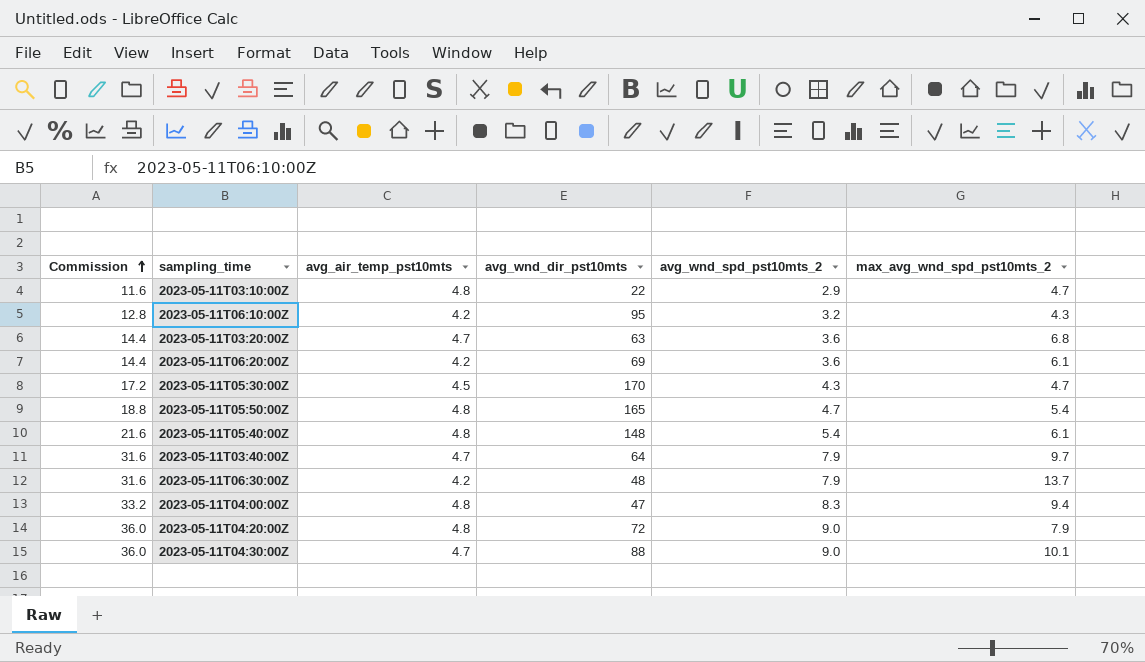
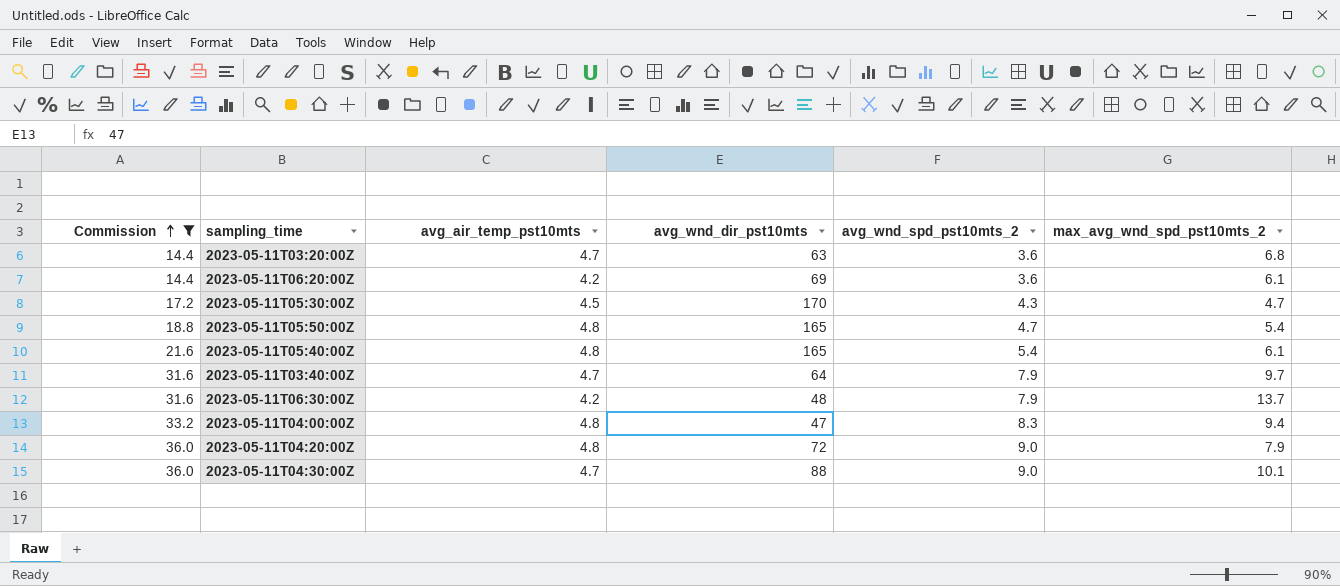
filter: none -> Commission >= 14.4
2023-05-11T05:40:00Z | avg_wnd_dir_pst10mts: 148 -> 165

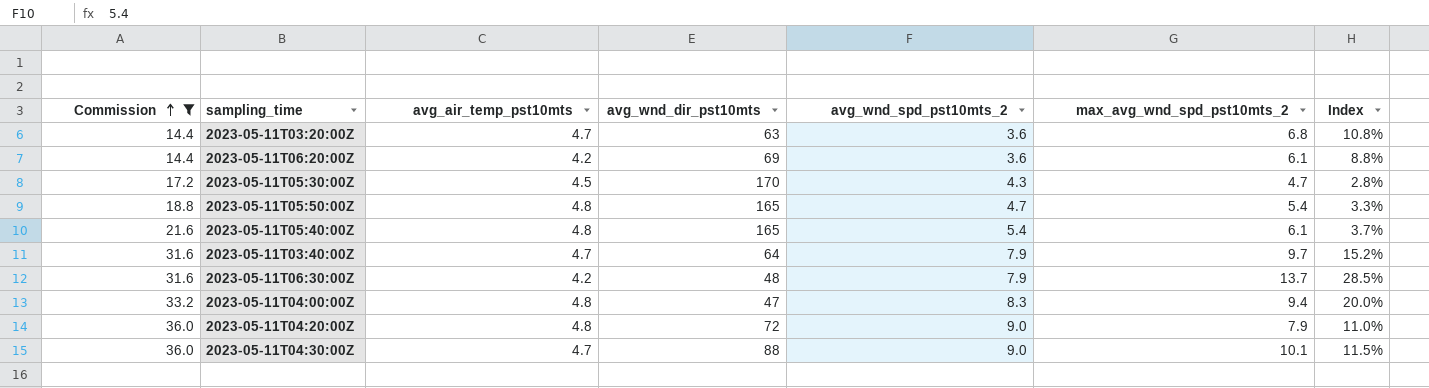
column Index | formula: none -> [max_avg_wnd_spd_pst10mts_2] / [avg_wnd_dir_pst10mts]

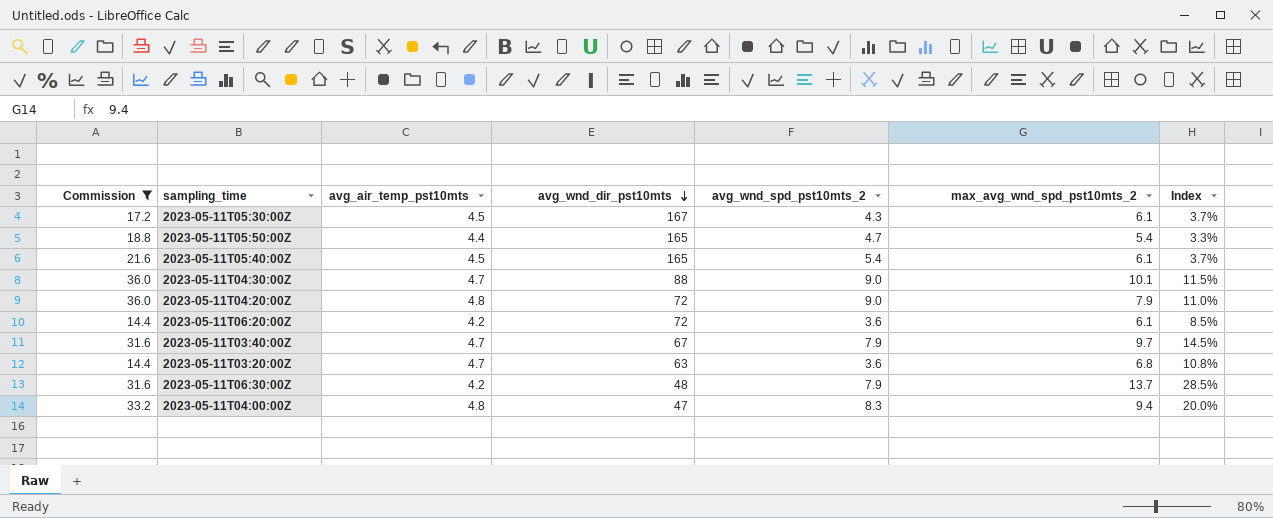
row order: Commission ascending -> avg_wnd_dir_pst10mts descending
2023-05-11T05:30:00Z | avg_wnd_dir_pst10mts: 170 -> 167
2023-05-11T05:30:00Z | max_avg_wnd_spd_pst10mts_2: 4.7 -> 6.1
2023-05-11T05:30:00Z | Index: 2.8% -> 3.7%
2023-05-11T05:50:00Z | avg_air_temp_pst10mts: 4.8 -> 4.4
2023-05-11T05:40:00Z | avg_air_temp_pst10mts: 4.8 -> 4.5
2023-05-11T06:20:00Z | avg_wnd_dir_pst10mts: 69 -> 72
2023-05-11T06:20:00Z | Index: 8.8% -> 8.5%
2023-05-11T03:40:00Z | avg_wnd_dir_pst10mts: 64 -> 67
2023-05-11T03:40:00Z | Index: 15.2% -> 14.5%

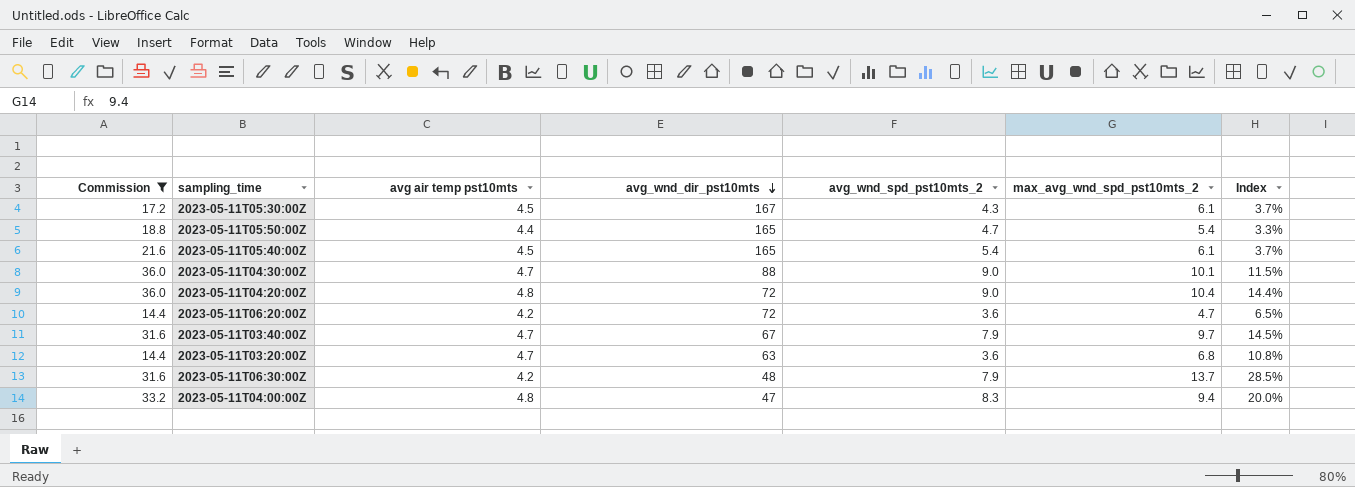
column name: avg_air_temp_pst10mts -> avg air temp pst10mts
2023-05-11T04:20:00Z | max_avg_wnd_spd_pst10mts_2: 7.9 -> 10.4
2023-05-11T04:20:00Z | Index: 11.0% -> 14.4%
2023-05-11T06:20:00Z | max_avg_wnd_spd_pst10mts_2: 6.1 -> 4.7
2023-05-11T06:20:00Z | Index: 8.5% -> 6.5%

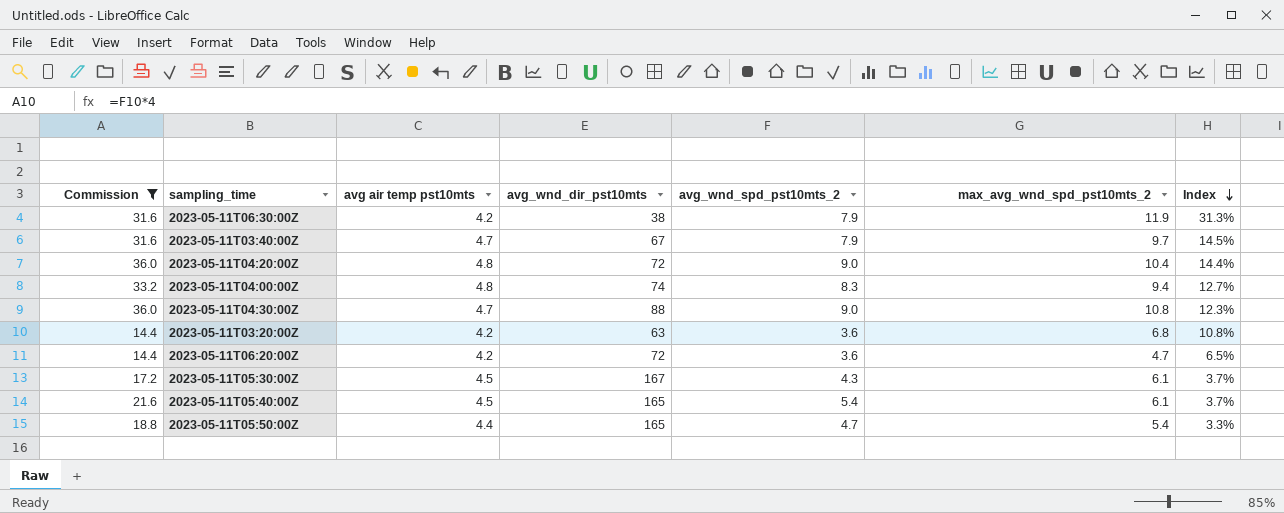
row order: avg_wnd_dir_pst10mts descending -> Index descending
2023-05-11T06:30:00Z | avg_wnd_dir_pst10mts: 48 -> 38
2023-05-11T06:30:00Z | max_avg_wnd_spd_pst10mts_2: 13.7 -> 11.9
2023-05-11T06:30:00Z | Index: 28.5% -> 31.3%
2023-05-11T04:00:00Z | avg_wnd_dir_pst10mts: 47 -> 74
2023-05-11T04:00:00Z | Index: 20.0% -> 12.7%
2023-05-11T04:30:00Z | max_avg_wnd_spd_pst10mts_2: 10.1 -> 10.8
2023-05-11T04:30:00Z | Index: 11.5% -> 12.3%
2023-05-11T03:20:00Z | avg air temp pst10mts: 4.7 -> 4.2

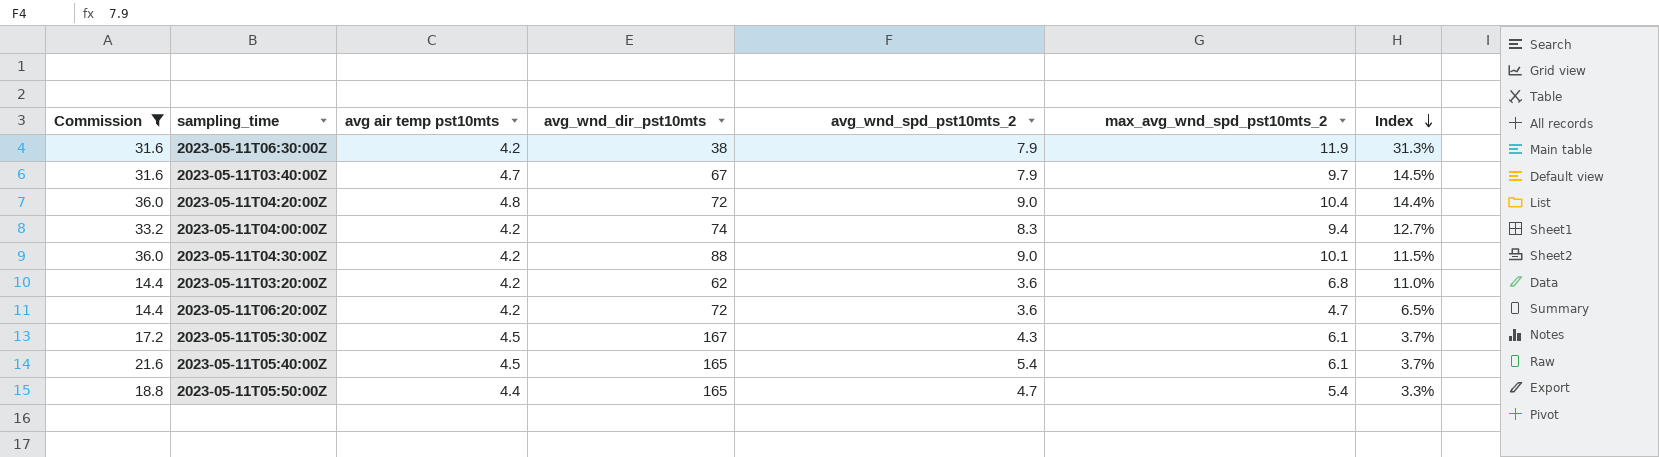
2023-05-11T04:00:00Z | avg air temp pst10mts: 4.8 -> 4.2
2023-05-11T04:30:00Z | avg air temp pst10mts: 4.7 -> 4.2
2023-05-11T04:30:00Z | max_avg_wnd_spd_pst10mts_2: 10.8 -> 10.1
2023-05-11T04:30:00Z | Index: 12.3% -> 11.5%
2023-05-11T03:20:00Z | avg_wnd_dir_pst10mts: 63 -> 62
2023-05-11T03:20:00Z | Index: 10.8% -> 11.0%

